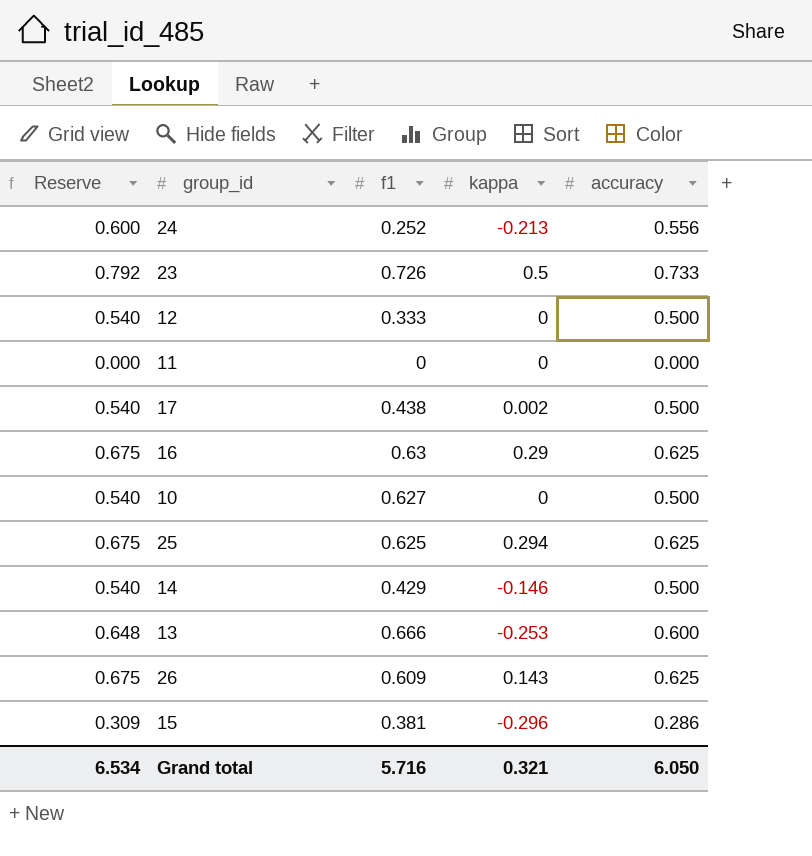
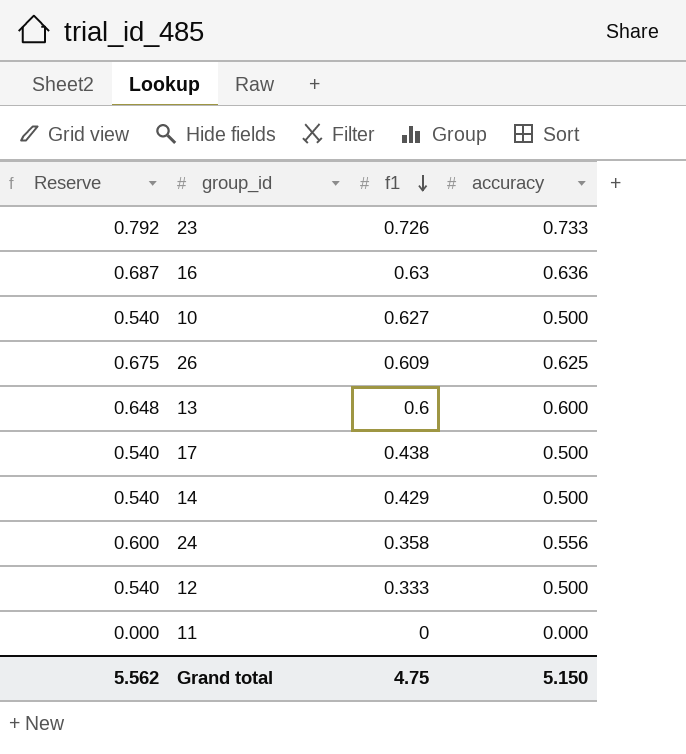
row order: none -> f1 descending
column kappa | position: 4 -> none
row 25: 0.675 | 0.625 | 0.294 | 0.625 -> none
row 15: 0.309 | 0.381 | -0.296 | 0.286 -> none
16 | Reserve: 0.675 -> 0.687
16 | accuracy: 0.625 -> 0.636
13 | f1: 0.666 -> 0.6
24 | f1: 0.252 -> 0.358
Grand total | Reserve: 6.534 -> 5.562
Grand total | f1: 5.716 -> 4.75
Grand total | accuracy: 6.050 -> 5.150

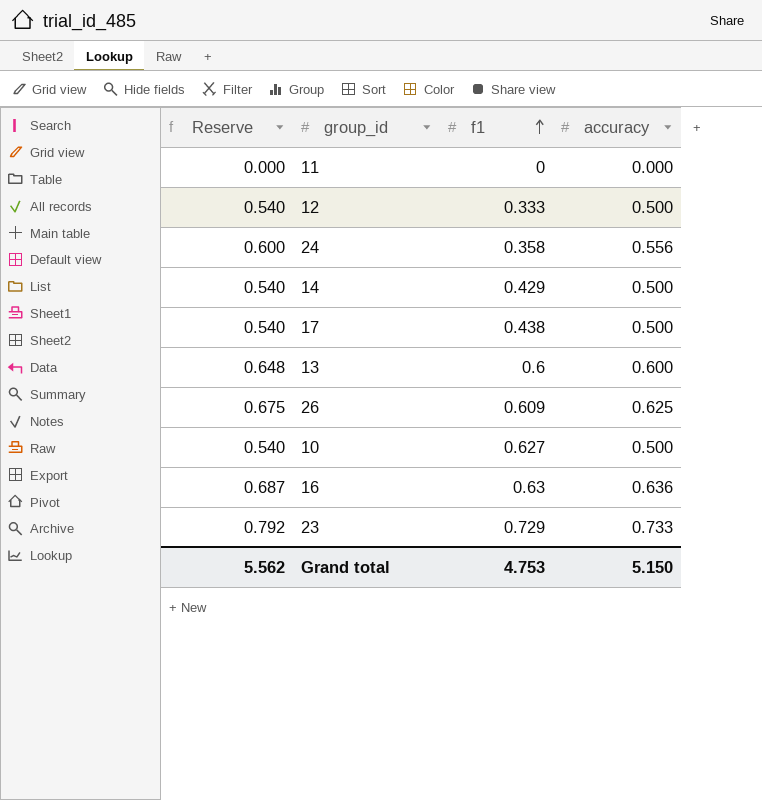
row order: f1 descending -> f1 ascending
23 | f1: 0.726 -> 0.729
Grand total | f1: 4.75 -> 4.753

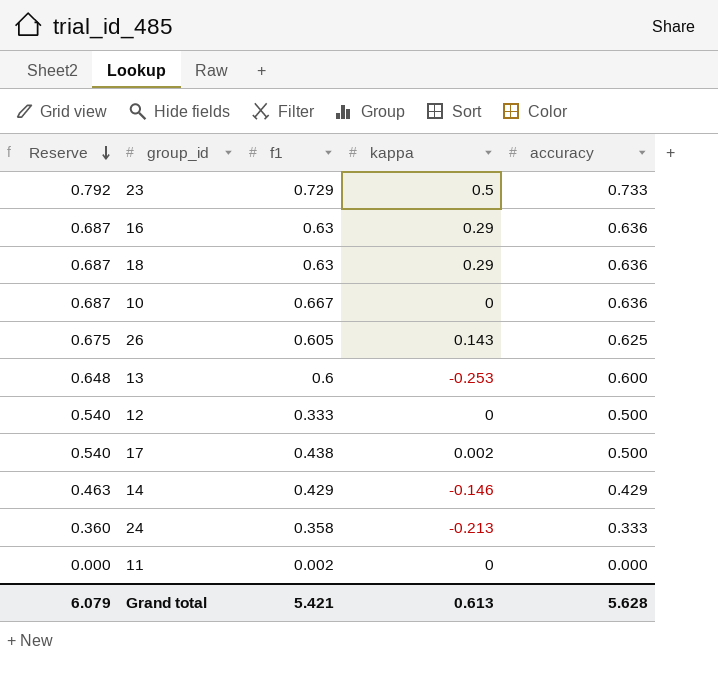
row order: f1 ascending -> Reserve descending
column kappa | position: none -> 4
row 18: none -> 0.687 | 0.63 | 0.29 | 0.636
10 | Reserve: 0.540 -> 0.687
10 | f1: 0.627 -> 0.667
10 | accuracy: 0.500 -> 0.636
26 | f1: 0.609 -> 0.605
14 | Reserve: 0.540 -> 0.463
14 | accuracy: 0.500 -> 0.429
24 | Reserve: 0.600 -> 0.360
24 | accuracy: 0.556 -> 0.333
11 | f1: 0 -> 0.002
Grand total | Reserve: 5.562 -> 6.079
Grand total | f1: 4.753 -> 5.421
Grand total | accuracy: 5.150 -> 5.628

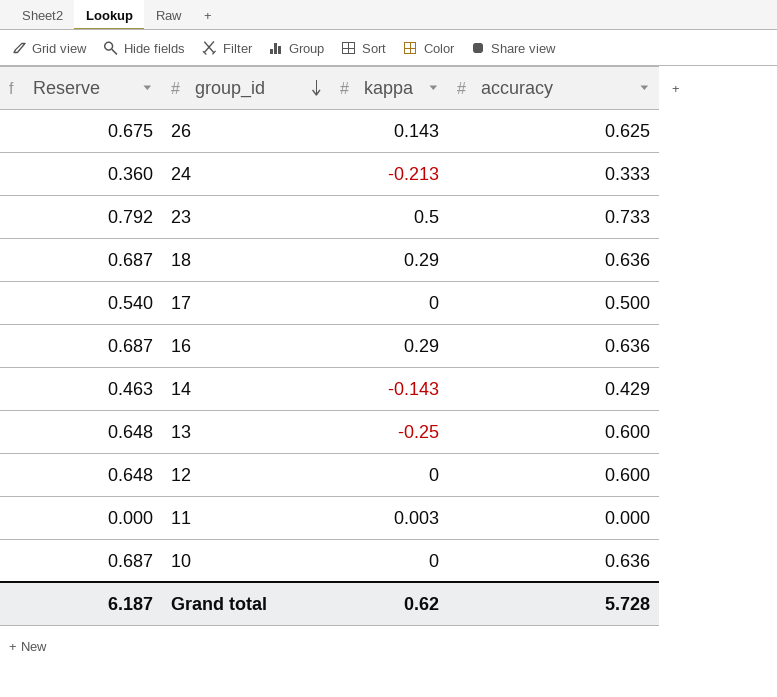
row order: Reserve descending -> group_id descending
column f1 | position: 3 -> none
17 | kappa: 0.002 -> 0
14 | kappa: -0.146 -> -0.143
13 | kappa: -0.253 -> -0.25
12 | Reserve: 0.540 -> 0.648
12 | accuracy: 0.500 -> 0.600
11 | kappa: 0 -> 0.003
Grand total | Reserve: 6.079 -> 6.187
Grand total | kappa: 0.613 -> 0.62
Grand total | accuracy: 5.628 -> 5.728

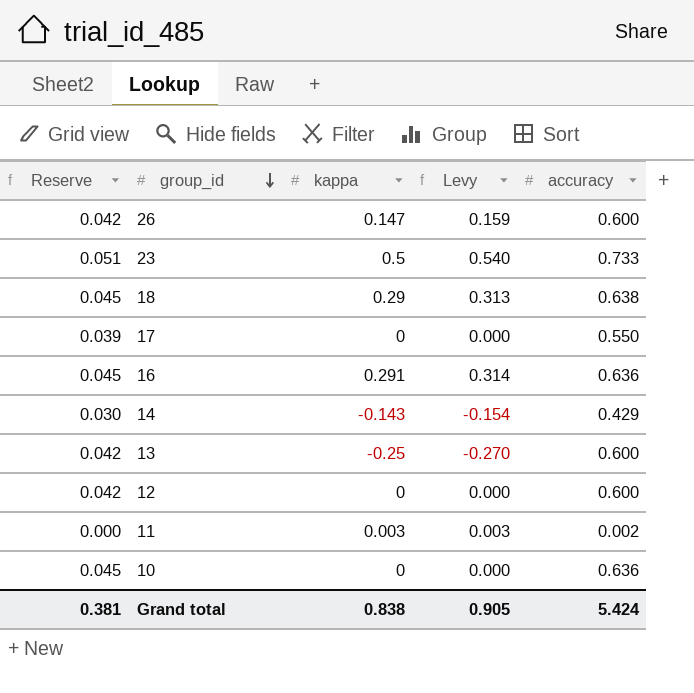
column Reserve | formula: [accuracy] * 1.08 -> [accuracy] * 0.07
column Levy | formula: none -> [kappa] * 1.08
row 24: 0.360 | -0.213 | 0.333 -> none
26 | kappa: 0.143 -> 0.147
26 | accuracy: 0.625 -> 0.600
18 | accuracy: 0.636 -> 0.638
17 | accuracy: 0.500 -> 0.550
16 | kappa: 0.29 -> 0.291
11 | accuracy: 0.000 -> 0.002
Grand total | Reserve: 6.187 -> 0.381
Grand total | kappa: 0.62 -> 0.838
Grand total | accuracy: 5.728 -> 5.424

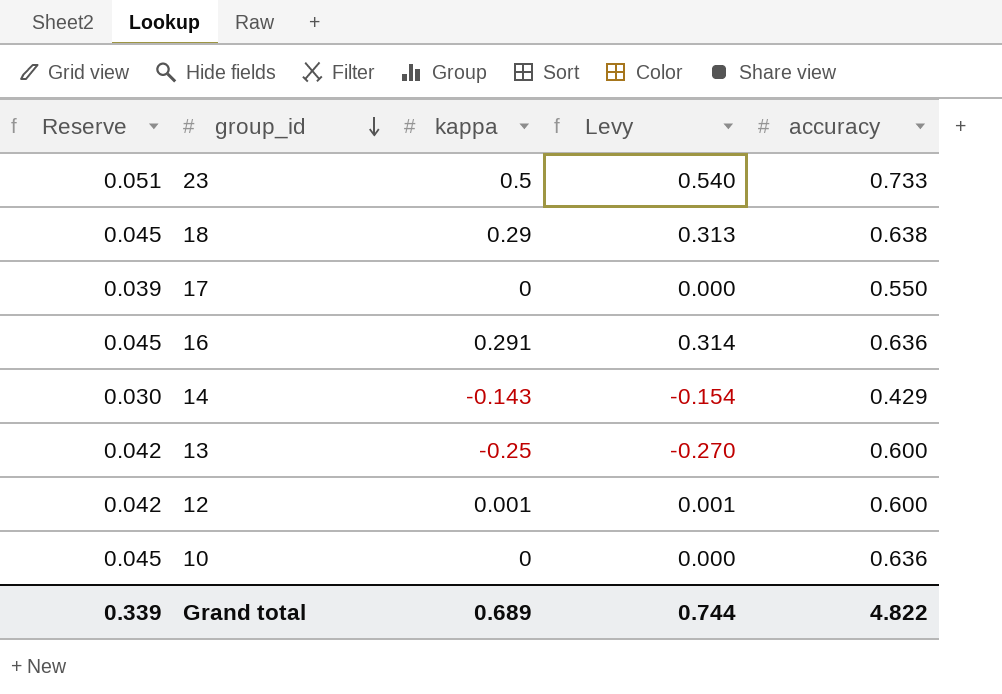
row 26: 0.042 | 0.147 | 0.159 | 0.600 -> none
row 11: 0.000 | 0.003 | 0.003 | 0.002 -> none
12 | kappa: 0 -> 0.001
12 | Levy: 0.000 -> 0.001
Grand total | Reserve: 0.381 -> 0.339
Grand total | kappa: 0.838 -> 0.689
Grand total | Levy: 0.905 -> 0.744
Grand total | accuracy: 5.424 -> 4.822

